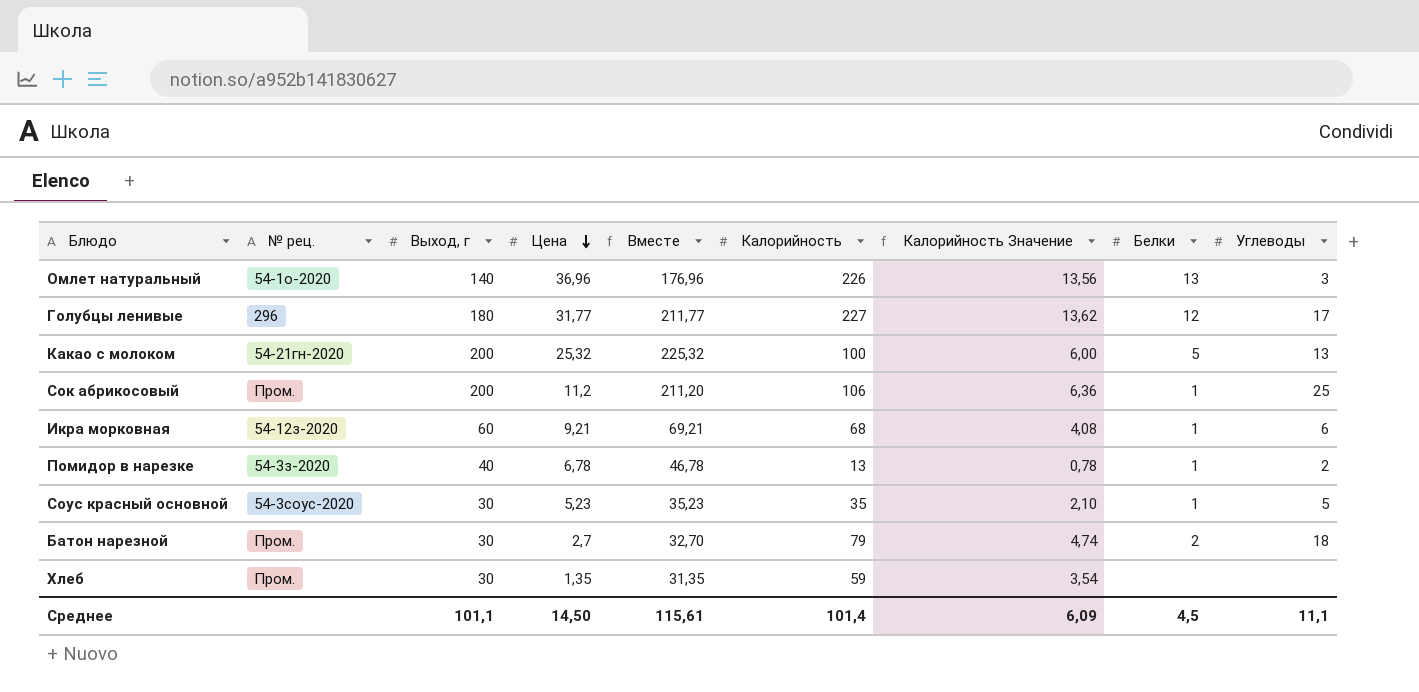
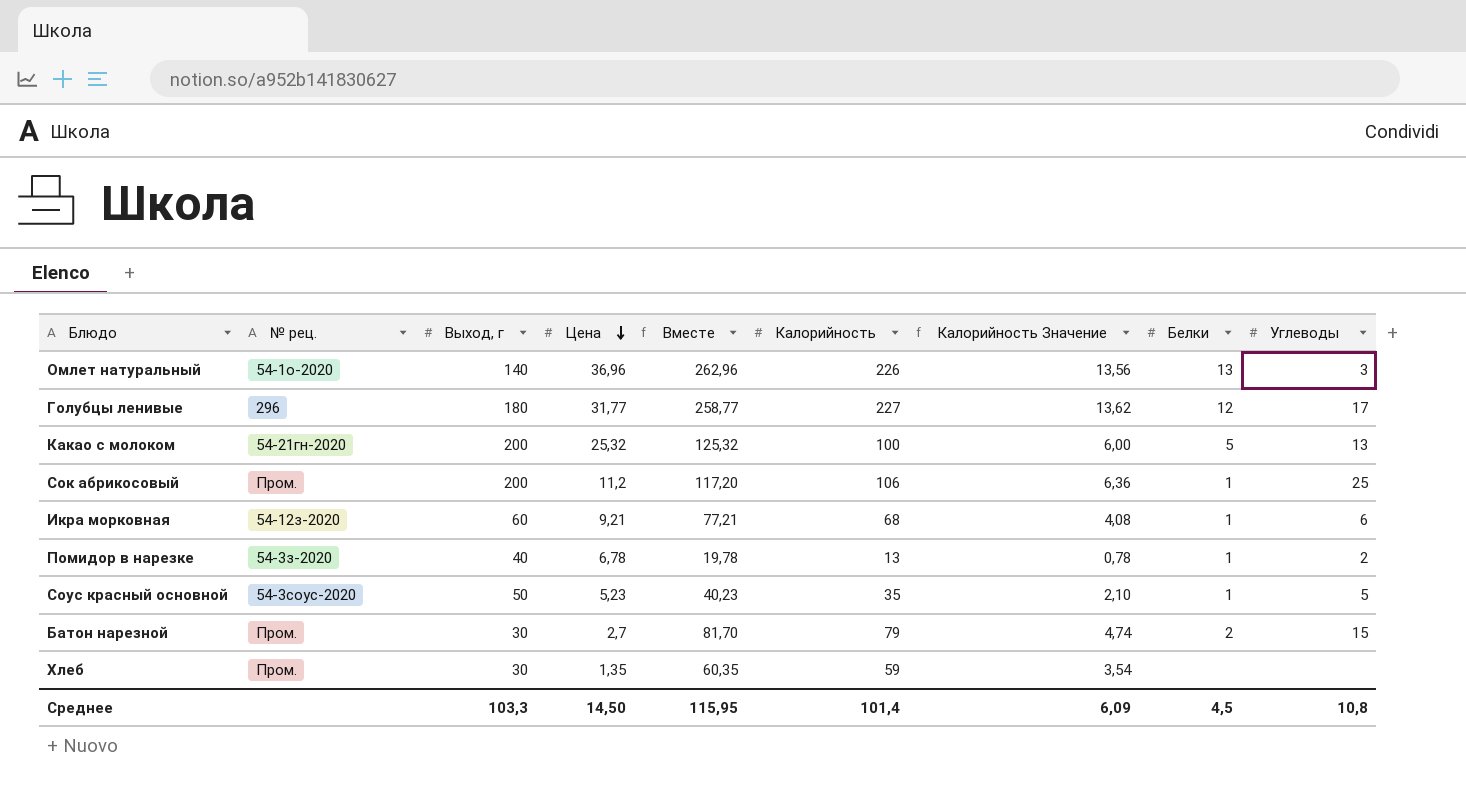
column Вместе | formula: [Выход, г] + [Цена] -> [Цена] + [Калорийность]
Соус красный основной | Выход, г: 30 -> 50
Батон нарезной | Углеводы: 18 -> 15
Среднее | Выход, г: 101,1 -> 103,3
Среднее | Вместе: 115,61 -> 115,95
Среднее | Углеводы: 11,1 -> 10,8

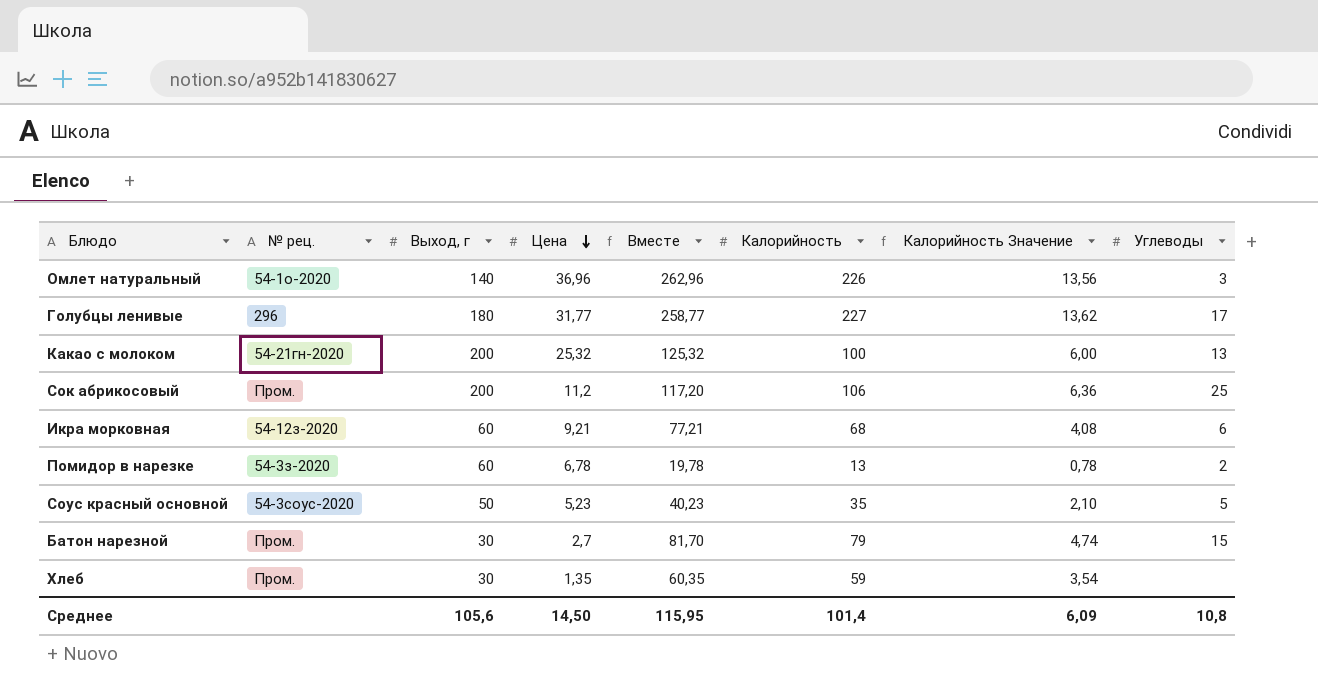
column Белки | position: 8 -> none
Помидор в нарезке | Выход, г: 40 -> 60
Среднее | Выход, г: 103,3 -> 105,6

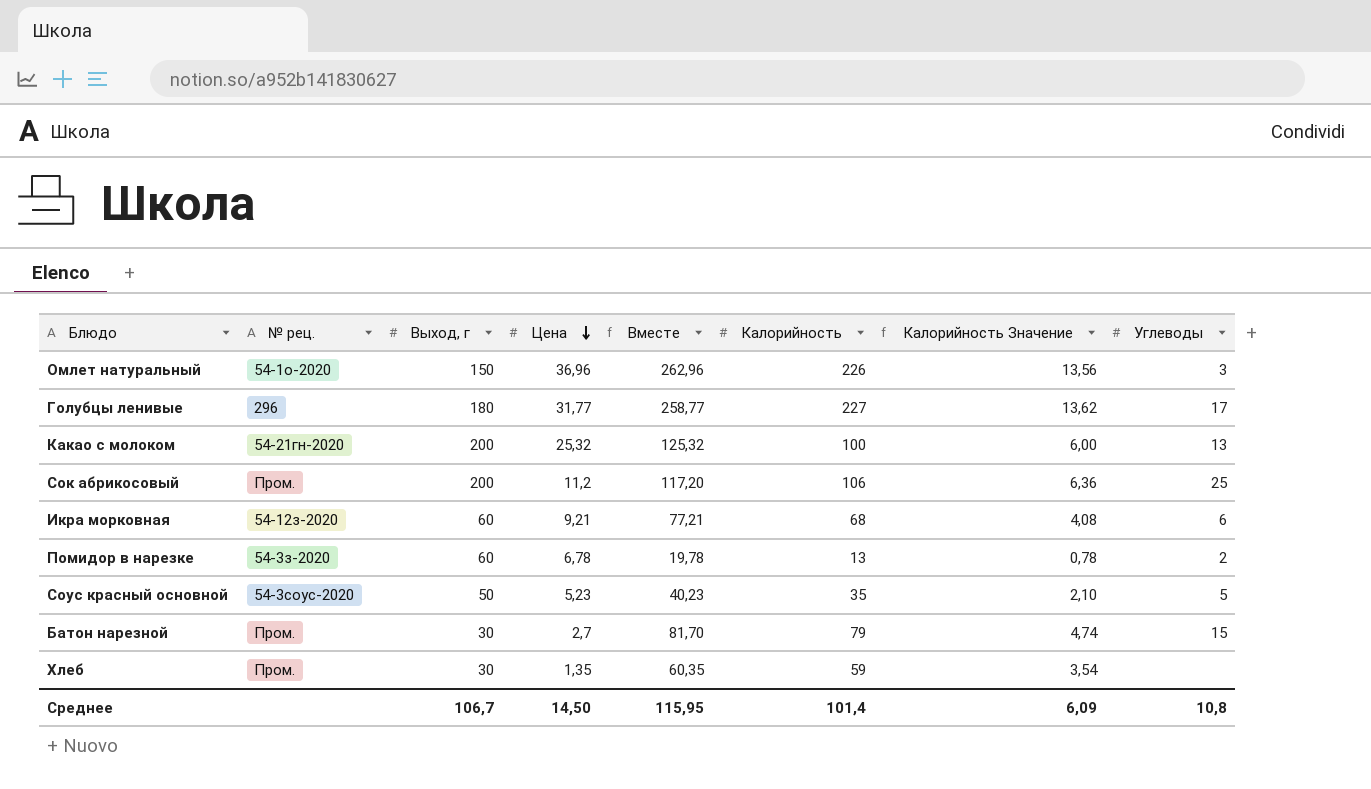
Омлет натуральный | Выход, г: 140 -> 150
Среднее | Выход, г: 105,6 -> 106,7

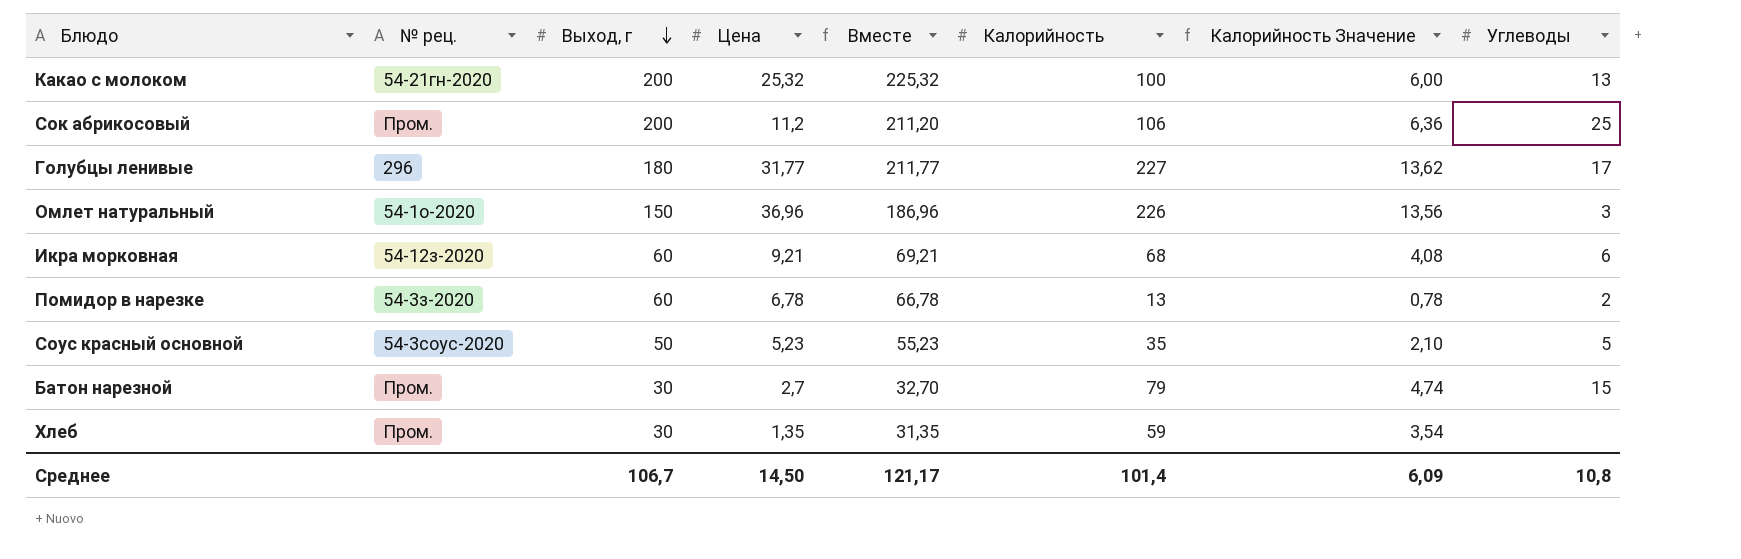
row order: Цена descending -> Выход, г descending
column Вместе | formula: [Цена] + [Калорийность] -> [Выход, г] + [Цена]
Среднее | Вместе: 115,95 -> 121,17

